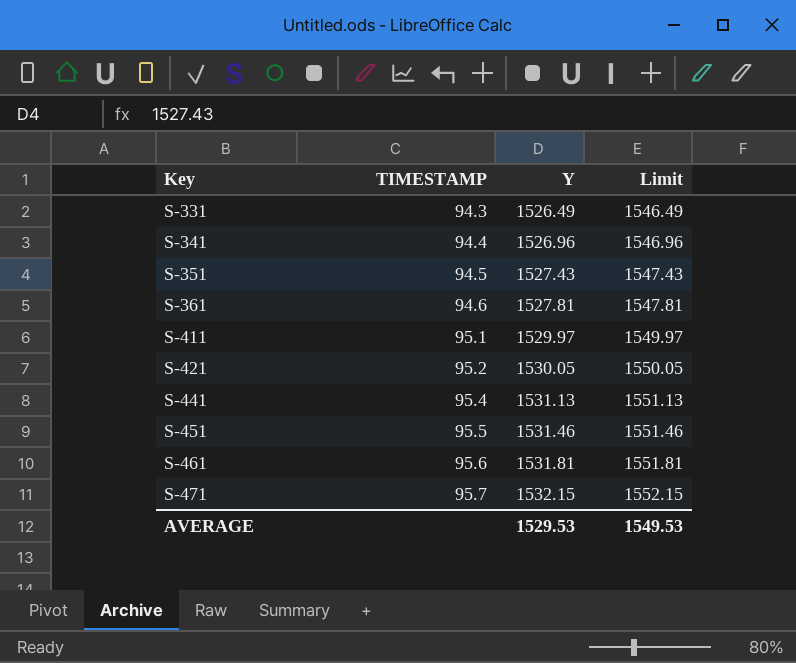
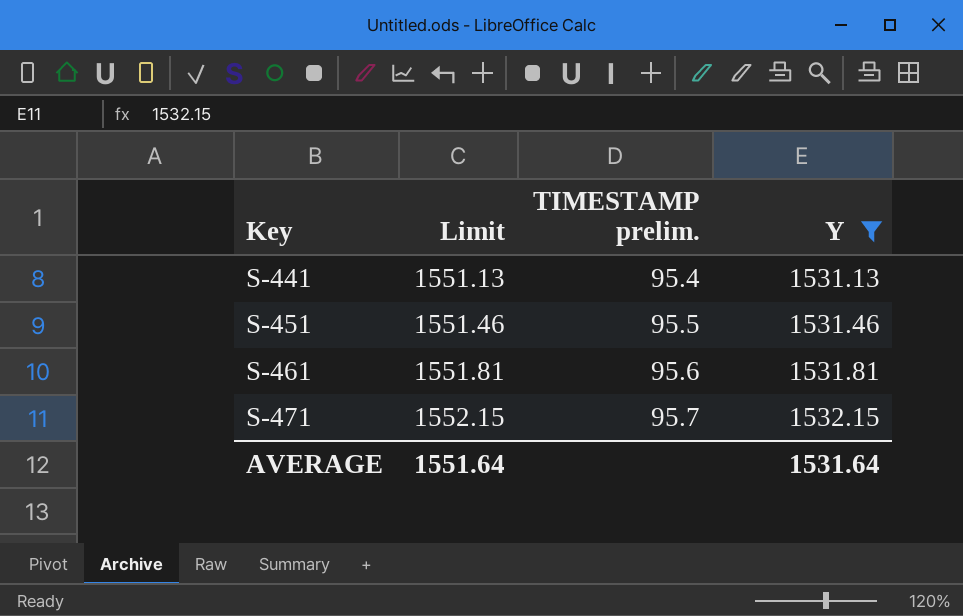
filter: none -> Y >= 1531.13
column Limit | position: 4 -> 2
column name: TIMESTAMP -> TIMESTAMP prelim.
AVERAGE | Limit: 1549.53 -> 1551.64
AVERAGE | Y: 1529.53 -> 1531.64

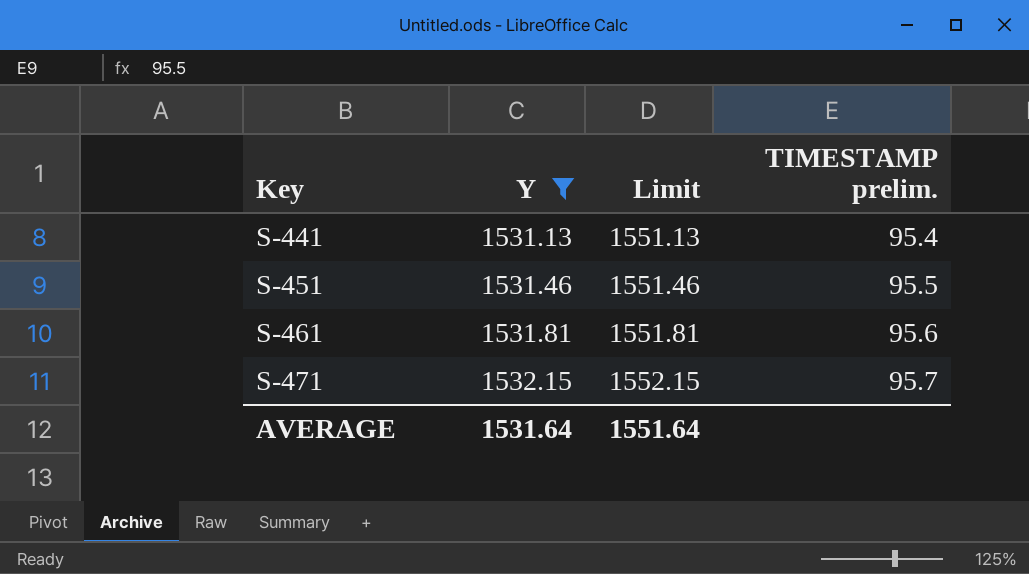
column Y | position: 4 -> 2

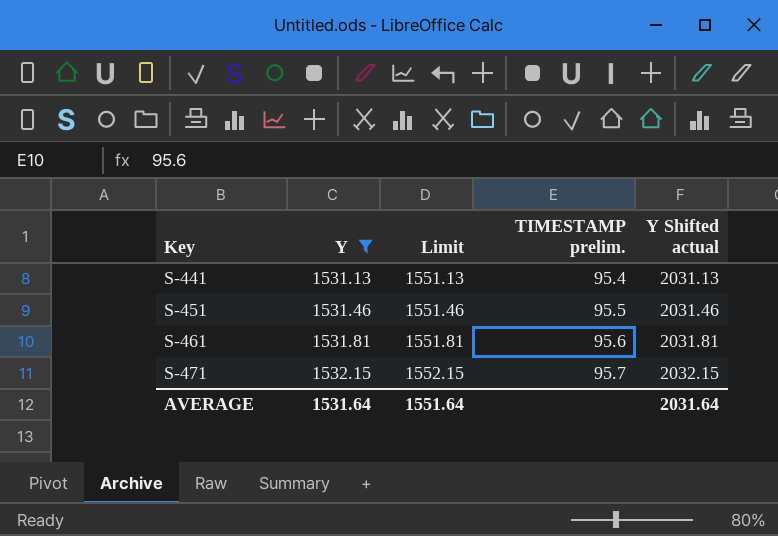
column Y Shifted actual | formula: none -> [Y] + 500

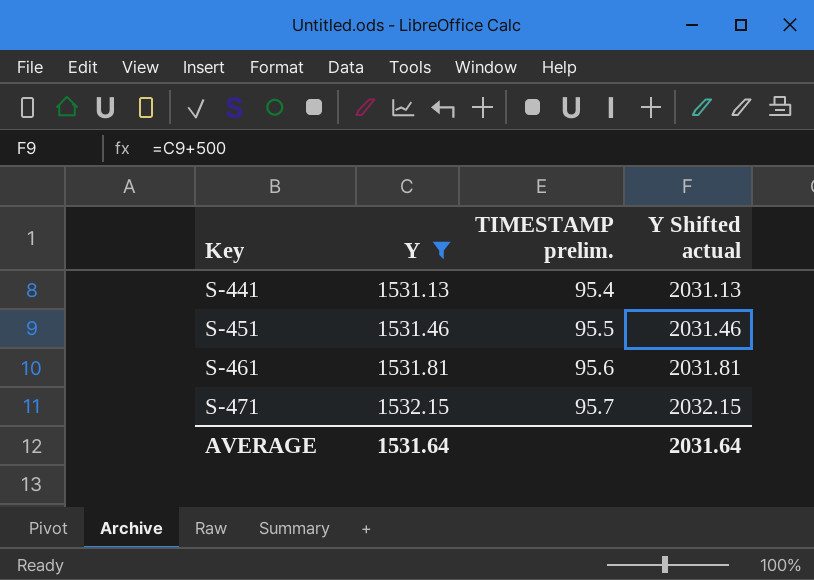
column Limit | formula: [Y] + 20 -> none

